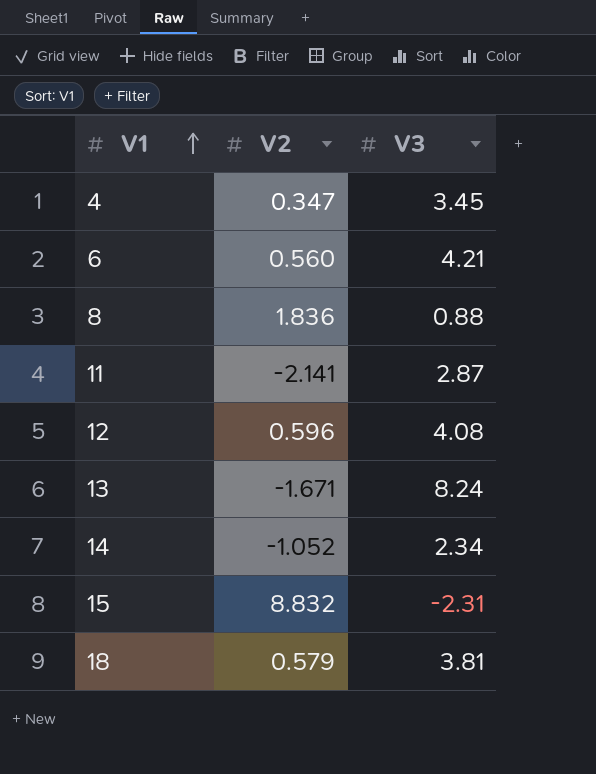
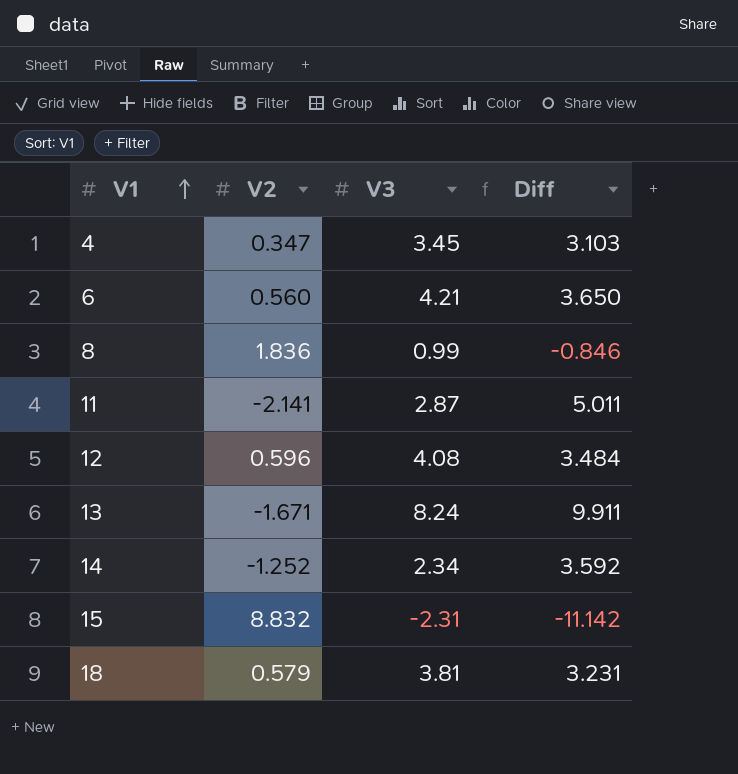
column Diff | formula: none -> [V3] - [V2]
8 | V3: 0.88 -> 0.99
14 | V2: -1.052 -> -1.252

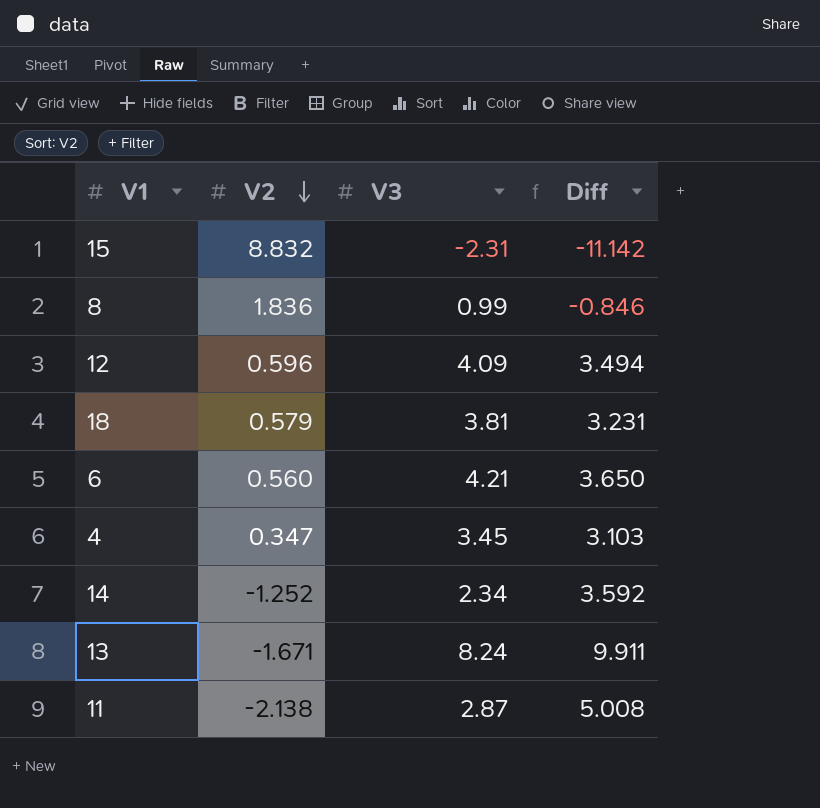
row order: V1 ascending -> V2 descending
12 | V3: 4.08 -> 4.09
12 | Diff: 3.484 -> 3.494
11 | V2: -2.141 -> -2.138
11 | Diff: 5.011 -> 5.008

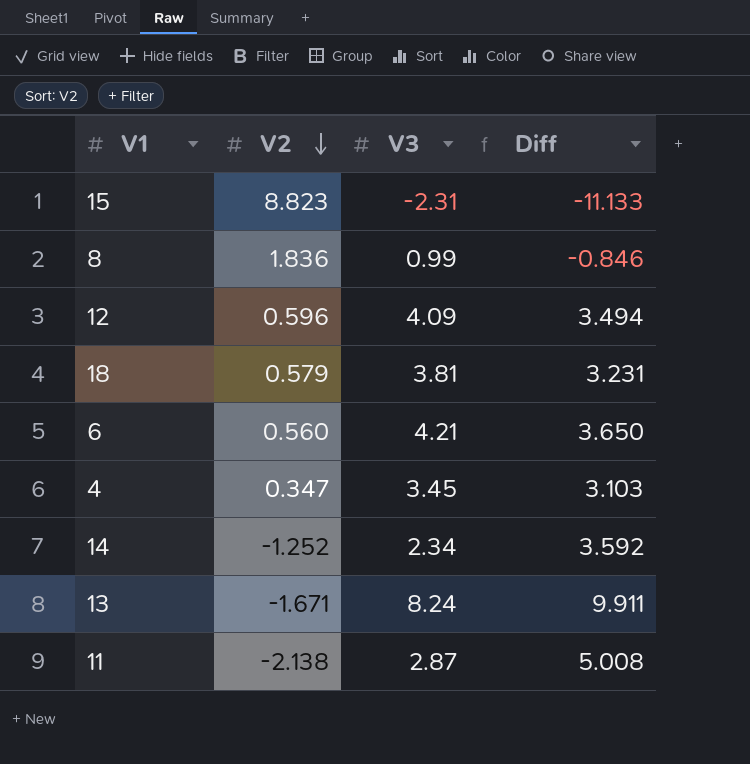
15 | V2: 8.832 -> 8.823
15 | Diff: -11.142 -> -11.133

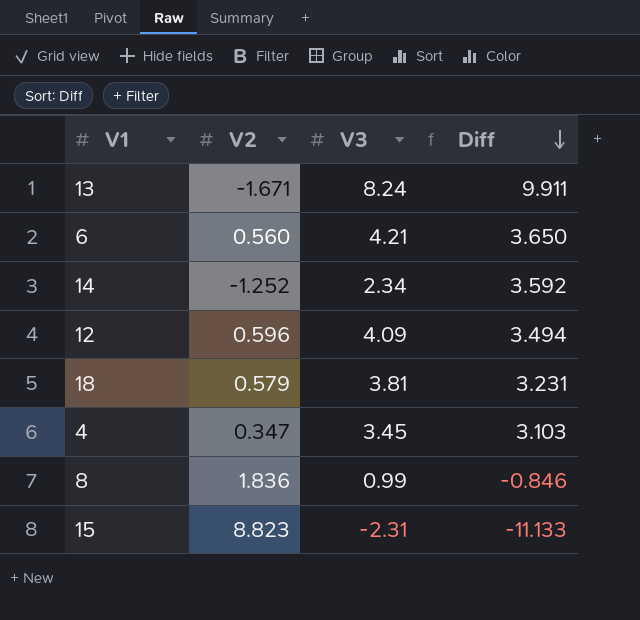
row order: V2 descending -> Diff descending
row 11: -2.138 | 2.87 | 5.008 -> none

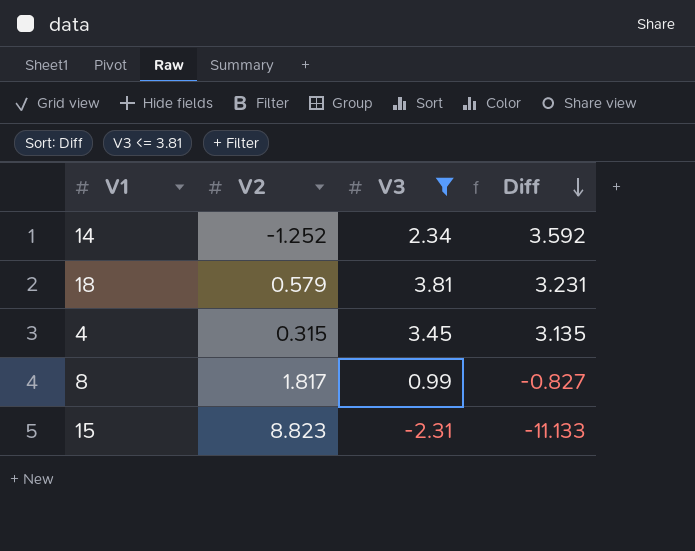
filter: none -> V3 <= 3.81
4 | V2: 0.347 -> 0.315
4 | Diff: 3.103 -> 3.135
8 | V2: 1.836 -> 1.817
8 | Diff: -0.846 -> -0.827

